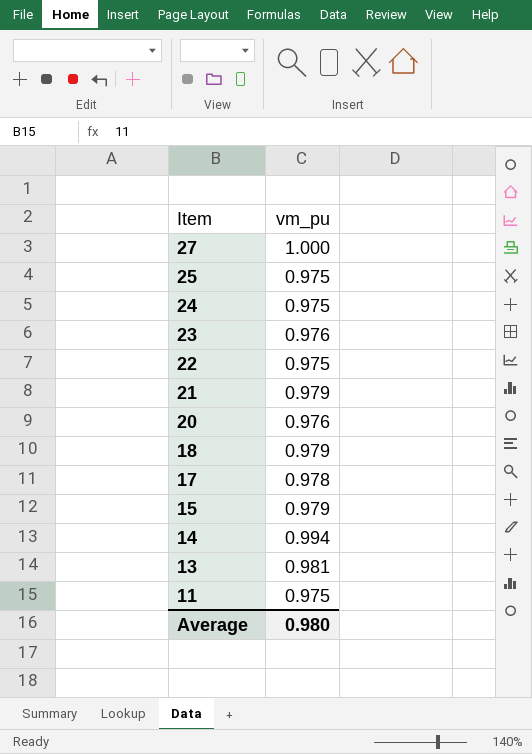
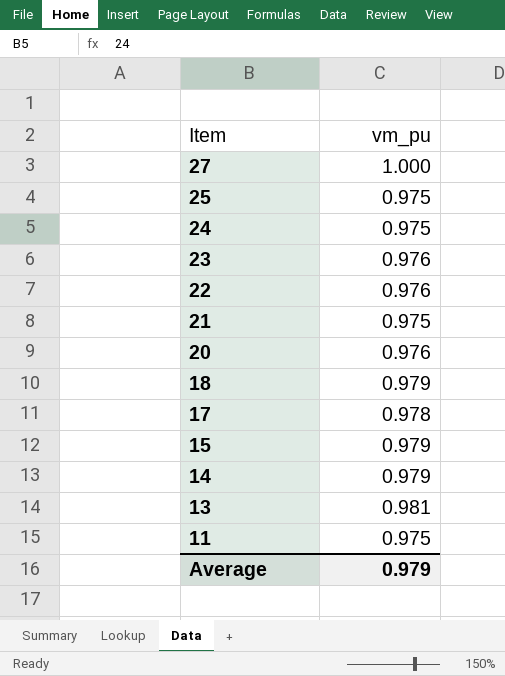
22 | vm_pu: 0.975 -> 0.976
21 | vm_pu: 0.979 -> 0.975
14 | vm_pu: 0.994 -> 0.979
Average | vm_pu: 0.980 -> 0.979

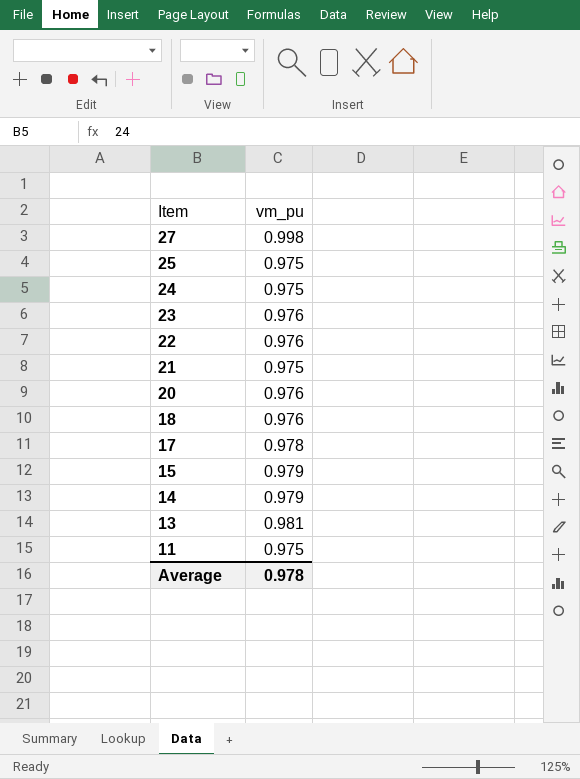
27 | vm_pu: 1.000 -> 0.998
18 | vm_pu: 0.979 -> 0.976
Average | vm_pu: 0.979 -> 0.978

